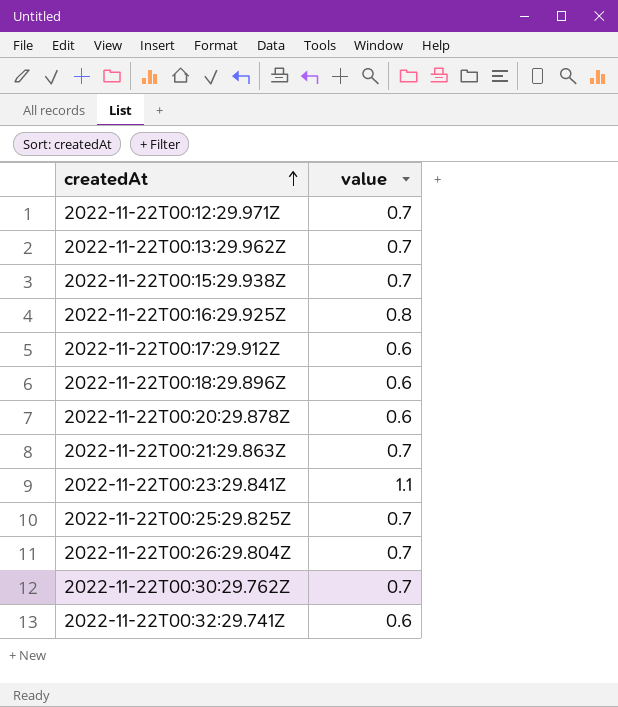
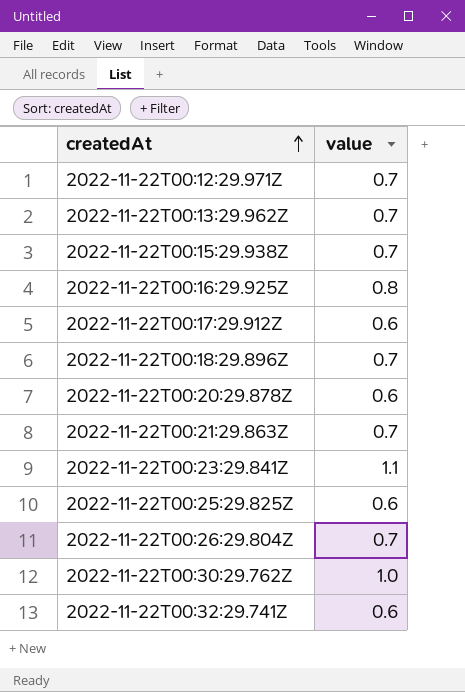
2022-11-22T00:18:29.896Z | value: 0.6 -> 0.7
2022-11-22T00:25:29.825Z | value: 0.7 -> 0.6
2022-11-22T00:30:29.762Z | value: 0.7 -> 1.0

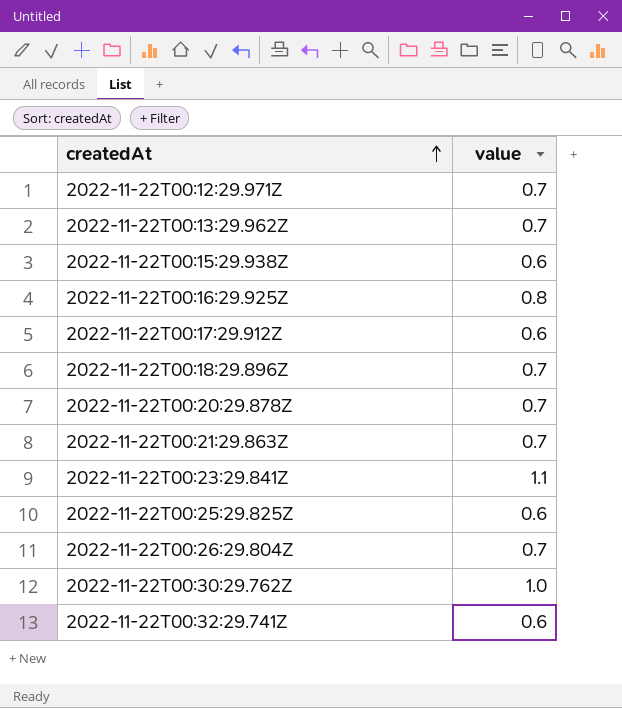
2022-11-22T00:15:29.938Z | value: 0.7 -> 0.6
2022-11-22T00:20:29.878Z | value: 0.6 -> 0.7

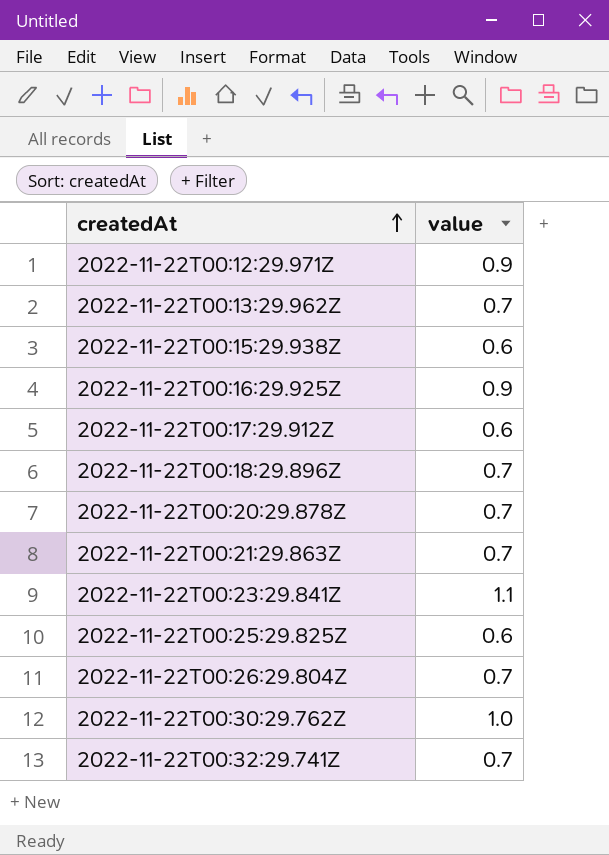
2022-11-22T00:12:29.971Z | value: 0.7 -> 0.9
2022-11-22T00:16:29.925Z | value: 0.8 -> 0.9
2022-11-22T00:32:29.741Z | value: 0.6 -> 0.7

